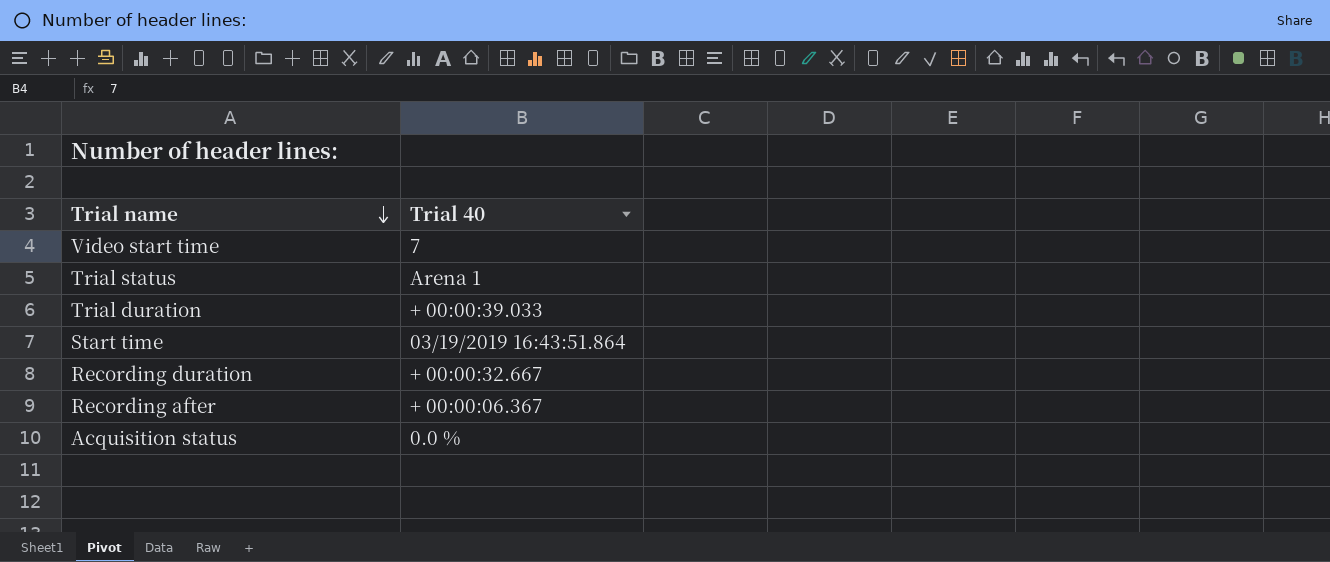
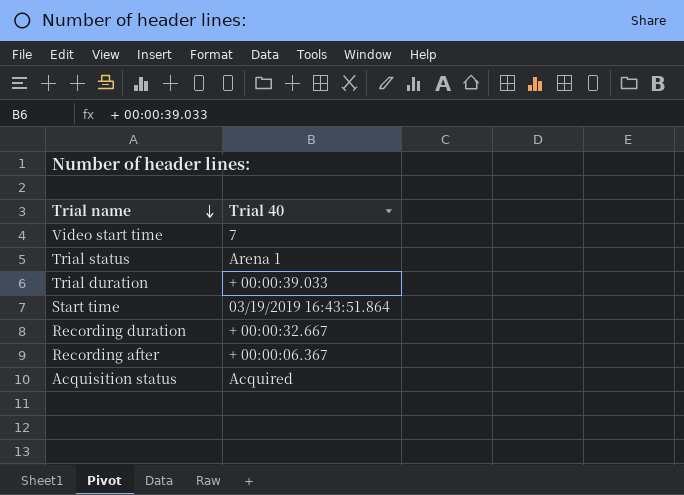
Acquisition status | Trial 40: 0.0 % -> Acquired

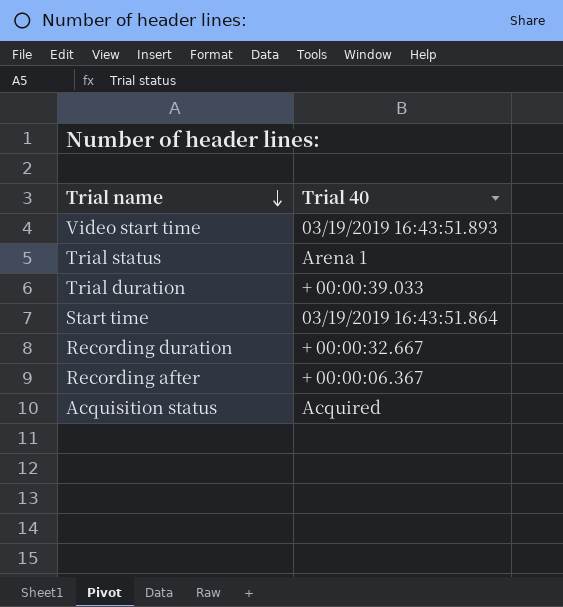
Video start time | Trial 40: 7 -> 03/19/2019 16:43:51.893

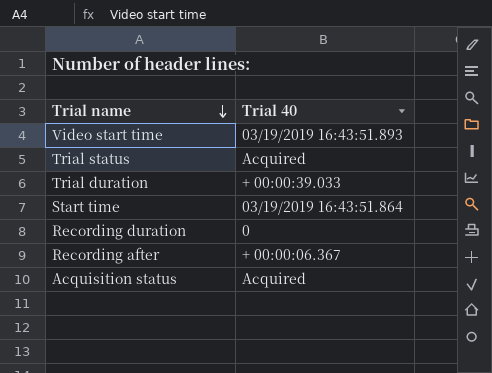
Trial status | Trial 40: Arena 1 -> Acquired
Recording duration | Trial 40: + 00:00:32.667 -> 0

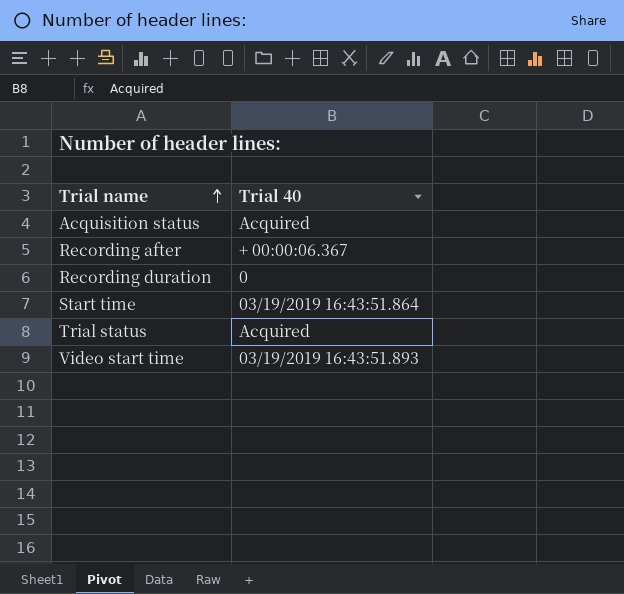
row order: Trial name descending -> Trial name ascending
row Trial duration: + 00:00:39.033 -> none

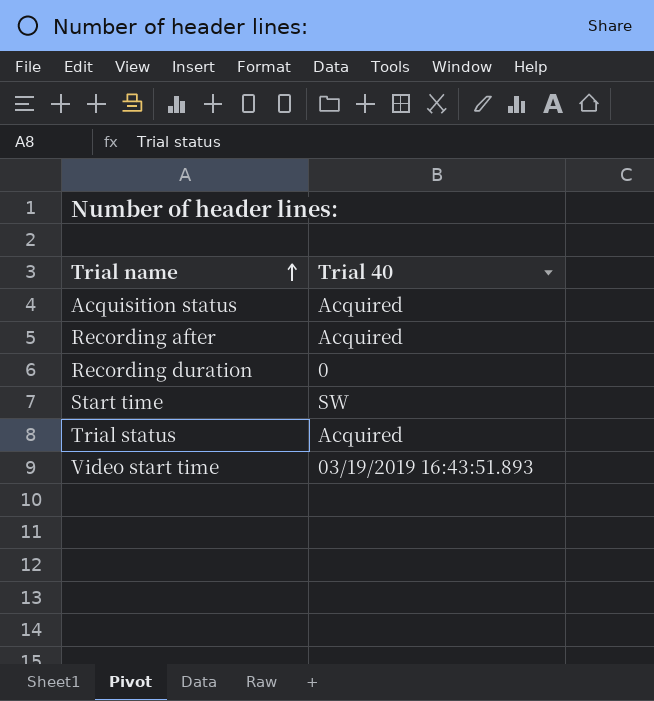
Recording after | Trial 40: + 00:00:06.367 -> Acquired
Start time | Trial 40: 03/19/2019 16:43:51.864 -> SW

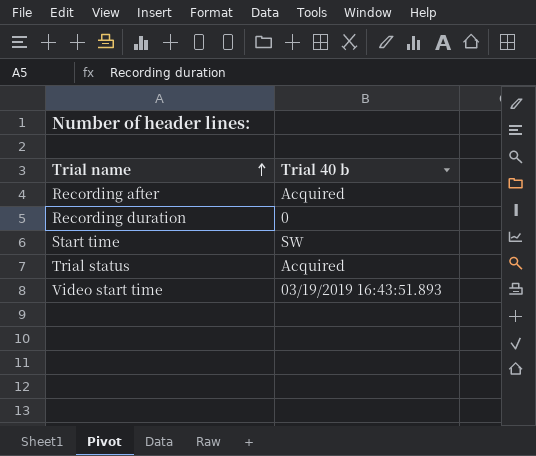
column name: Trial 40 -> Trial 40 b
row Acquisition status: Acquired -> none

